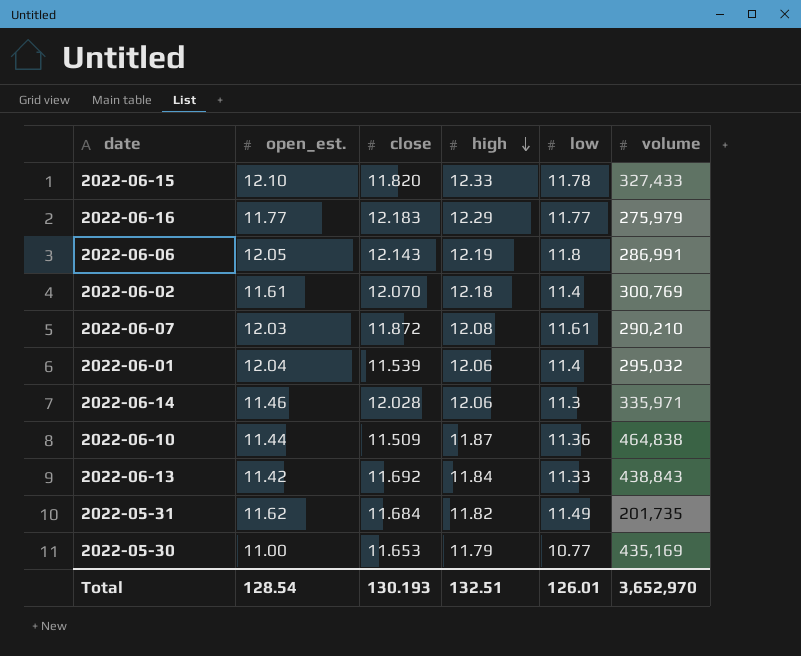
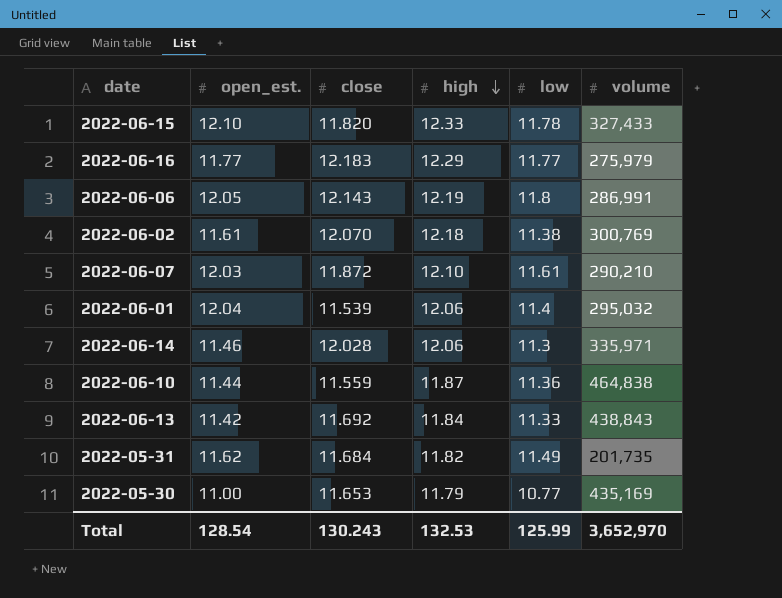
2022-06-02 | low: 11.4 -> 11.38
2022-06-07 | high: 12.08 -> 12.10
2022-06-10 | close: 11.509 -> 11.559
Total | close: 130.193 -> 130.243
Total | high: 132.51 -> 132.53
Total | low: 126.01 -> 125.99

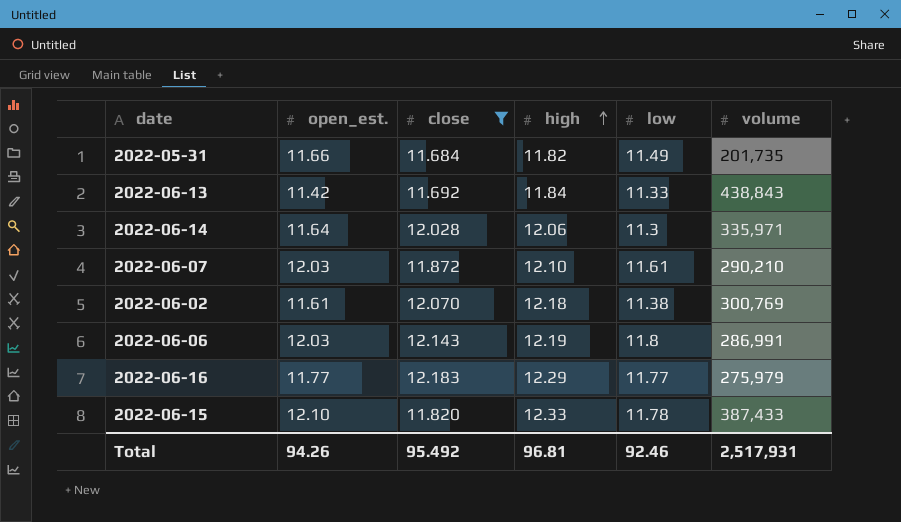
filter: none -> close >= 11.684
row order: high descending -> high ascending
2022-05-31 | open_est.: 11.62 -> 11.66
2022-06-14 | open_est.: 11.46 -> 11.64
2022-06-06 | open_est.: 12.05 -> 12.03
2022-06-15 | volume: 327,433 -> 387,433
Total | open_est.: 128.54 -> 94.26
Total | close: 130.243 -> 95.492
Total | high: 132.53 -> 96.81
Total | low: 125.99 -> 92.46
Total | volume: 3,652,970 -> 2,517,931

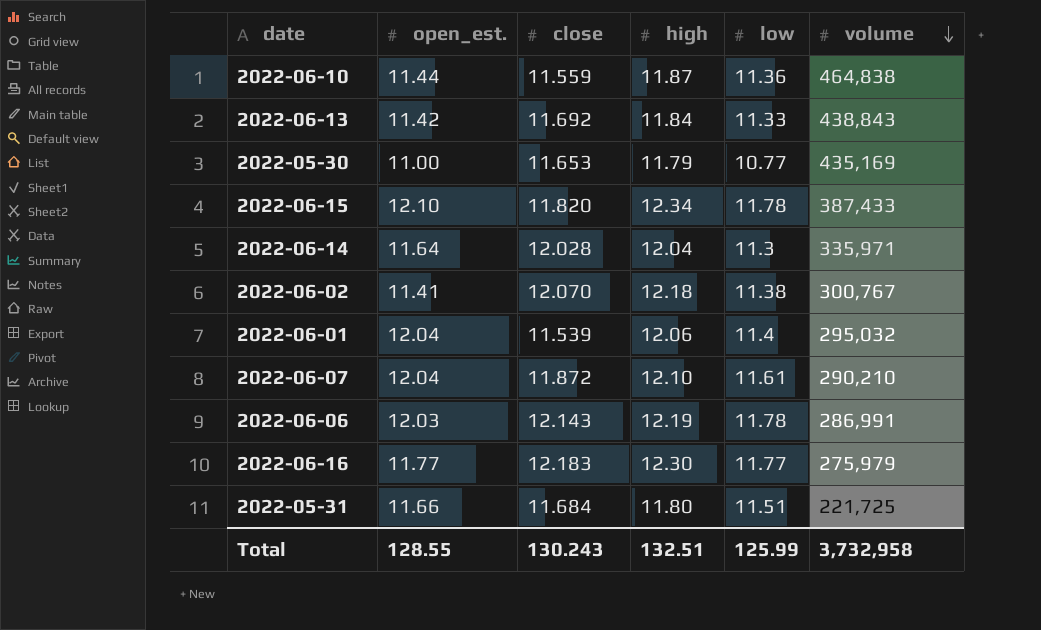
filter: close >= 11.684 -> none
row order: high ascending -> volume descending
2022-06-15 | high: 12.33 -> 12.34
2022-06-14 | high: 12.06 -> 12.04
2022-06-02 | open_est.: 11.61 -> 11.41
2022-06-02 | volume: 300,769 -> 300,767
2022-06-07 | open_est.: 12.03 -> 12.04
2022-06-06 | low: 11.8 -> 11.78
2022-06-16 | high: 12.29 -> 12.30
2022-05-31 | high: 11.82 -> 11.80
2022-05-31 | low: 11.49 -> 11.51
2022-05-31 | volume: 201,735 -> 221,725
Total | open_est.: 94.26 -> 128.55
Total | close: 95.492 -> 130.243
Total | high: 96.81 -> 132.51
Total | low: 92.46 -> 125.99
Total | volume: 2,517,931 -> 3,732,958

